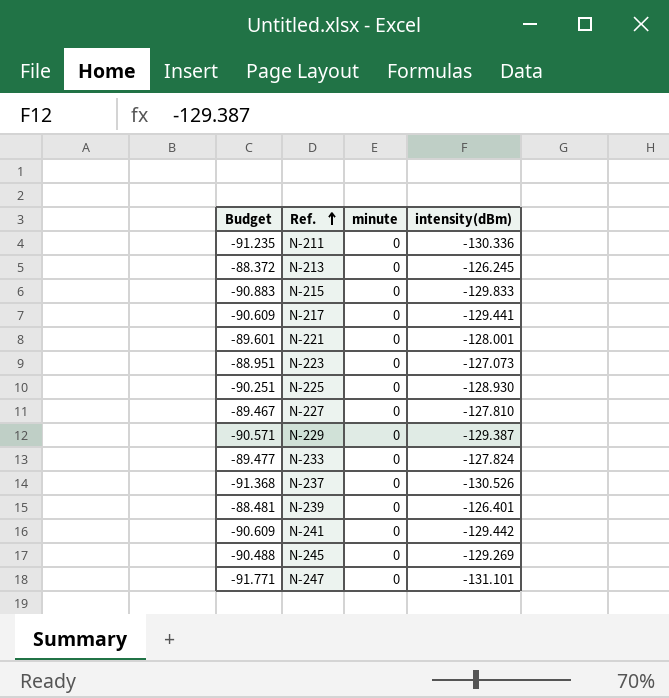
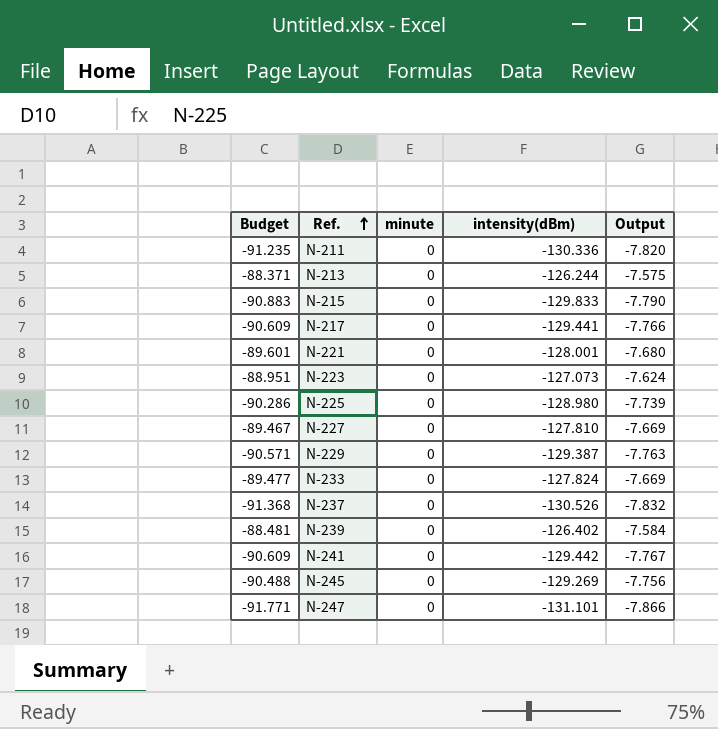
column Output | formula: none -> [intensity(dBm)] * 0.06
N-213 | Budget: -88.372 -> -88.371
N-213 | intensity(dBm): -126.245 -> -126.244
N-225 | Budget: -90.251 -> -90.286
N-225 | intensity(dBm): -128.930 -> -128.980
N-239 | intensity(dBm): -126.401 -> -126.402

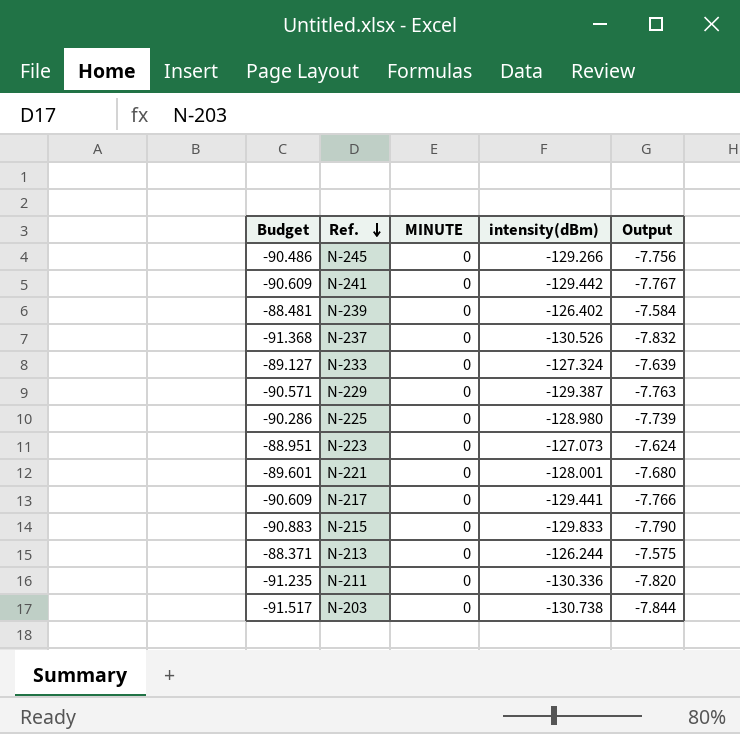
row order: Ref. ascending -> Ref. descending
column name: minute -> MINUTE
row N-227: -89.467 | 0 | -127.810 | -7.669 -> none
row N-247: -91.771 | 0 | -131.101 | -7.866 -> none
N-245 | Budget: -90.488 -> -90.486
N-245 | intensity(dBm): -129.269 -> -129.266
N-233 | Budget: -89.477 -> -89.127
N-233 | intensity(dBm): -127.824 -> -127.324
N-233 | Output: -7.669 -> -7.639
row N-203: none -> -91.517 | 0 | -130.738 | -7.844

